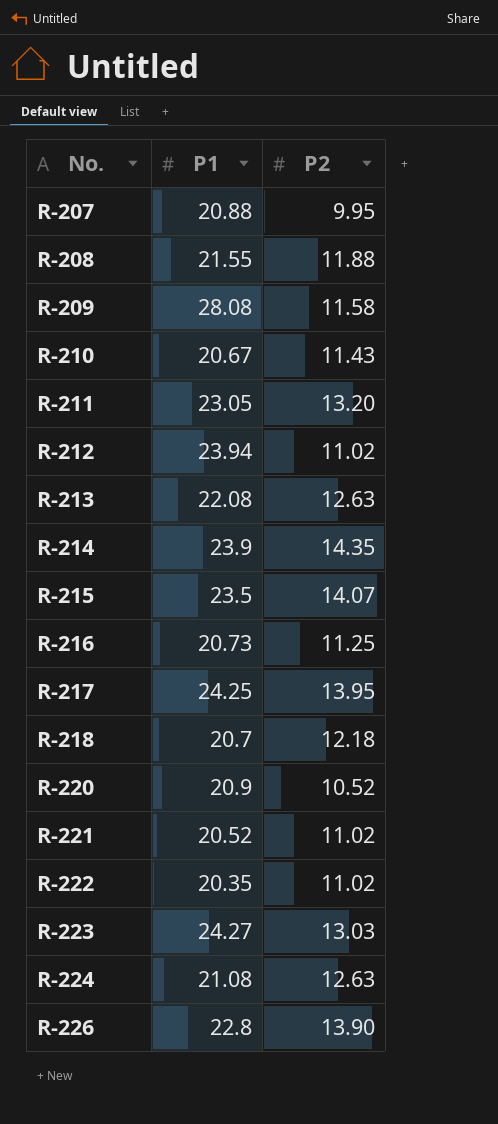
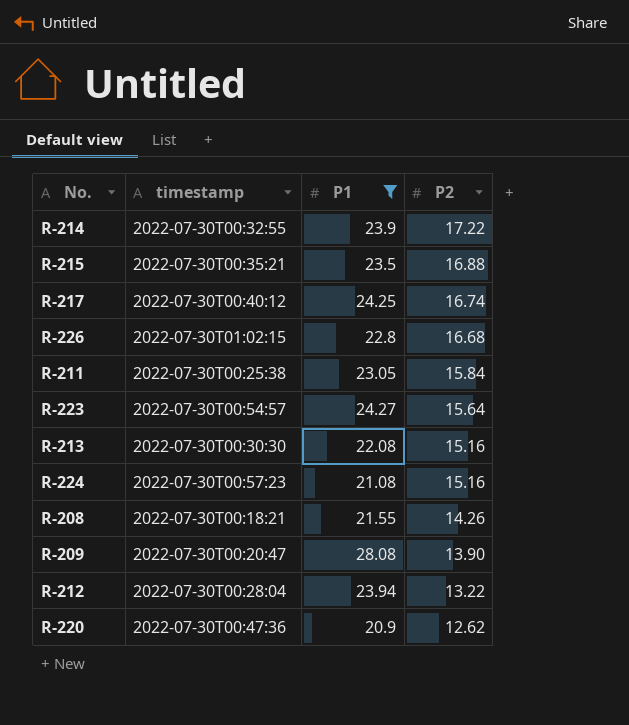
filter: none -> P1 >= 20.9
row order: No. ascending -> P2 descending
column timestamp | position: none -> 2
R-214 | P2: 14.35 -> 17.22
R-215 | P2: 14.07 -> 16.88
R-217 | P2: 13.95 -> 16.74
R-226 | P2: 13.90 -> 16.68
R-211 | P2: 13.20 -> 15.84
R-223 | P2: 13.03 -> 15.64
R-213 | P2: 12.63 -> 15.16
R-224 | P2: 12.63 -> 15.16
R-208 | P2: 11.88 -> 14.26
R-209 | P2: 11.58 -> 13.90
R-212 | P2: 11.02 -> 13.22
R-220 | P2: 10.52 -> 12.62

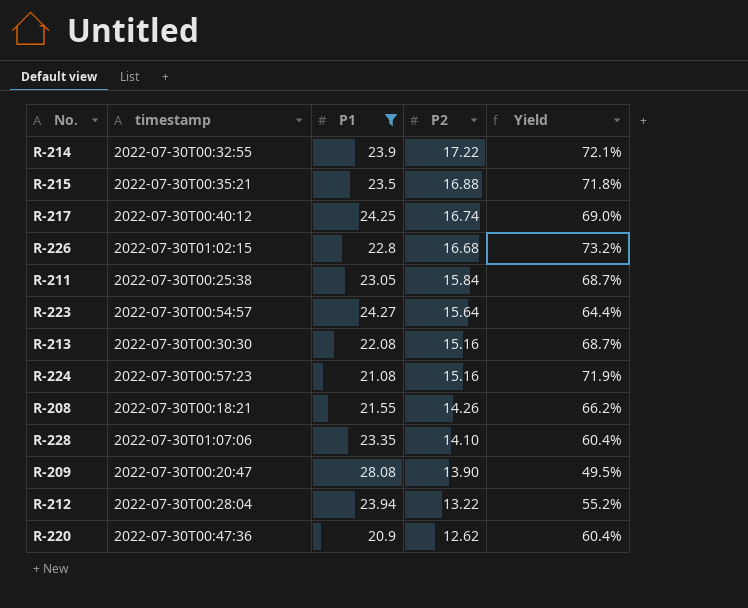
column Yield | formula: none -> [P2] / [P1]
row R-228: none -> 2022-07-30T01:07:06 | 23.35 | 14.10 | 60.4%

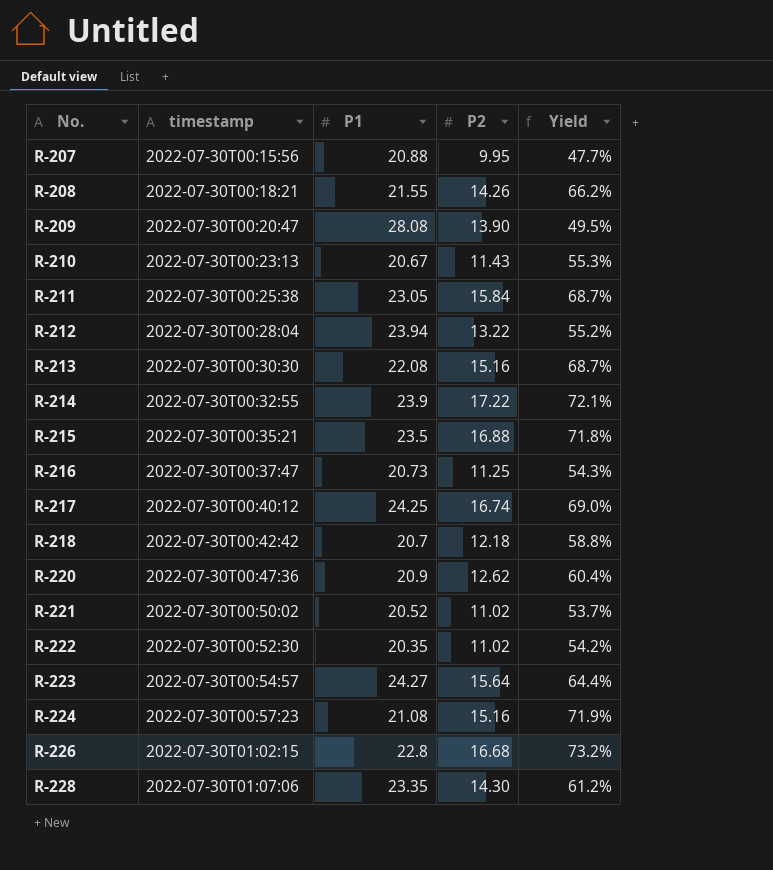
filter: P1 >= 20.9 -> none
row order: P2 descending -> No. ascending
R-228 | P2: 14.10 -> 14.30
R-228 | Yield: 60.4% -> 61.2%

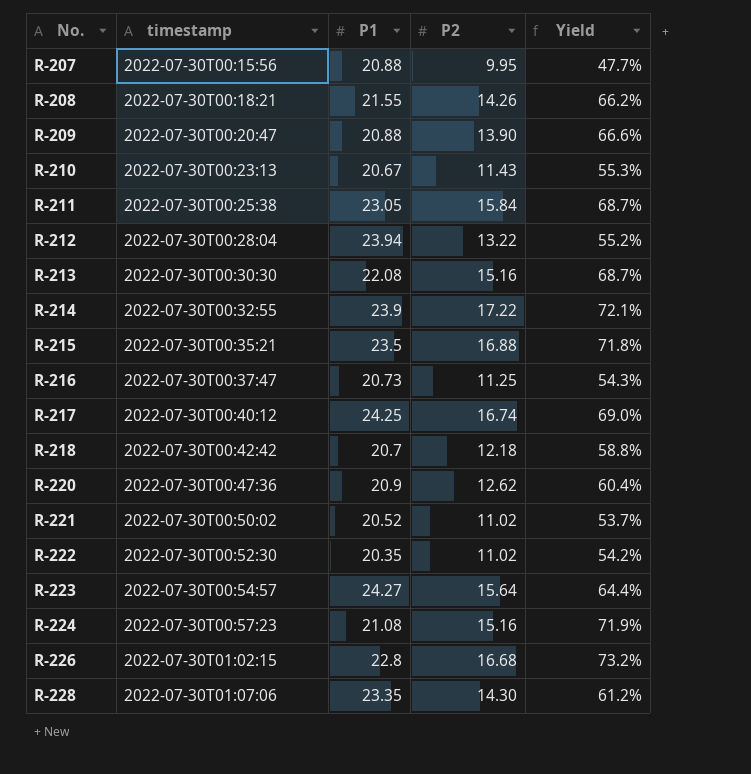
R-209 | P1: 28.08 -> 20.88
R-209 | Yield: 49.5% -> 66.6%

